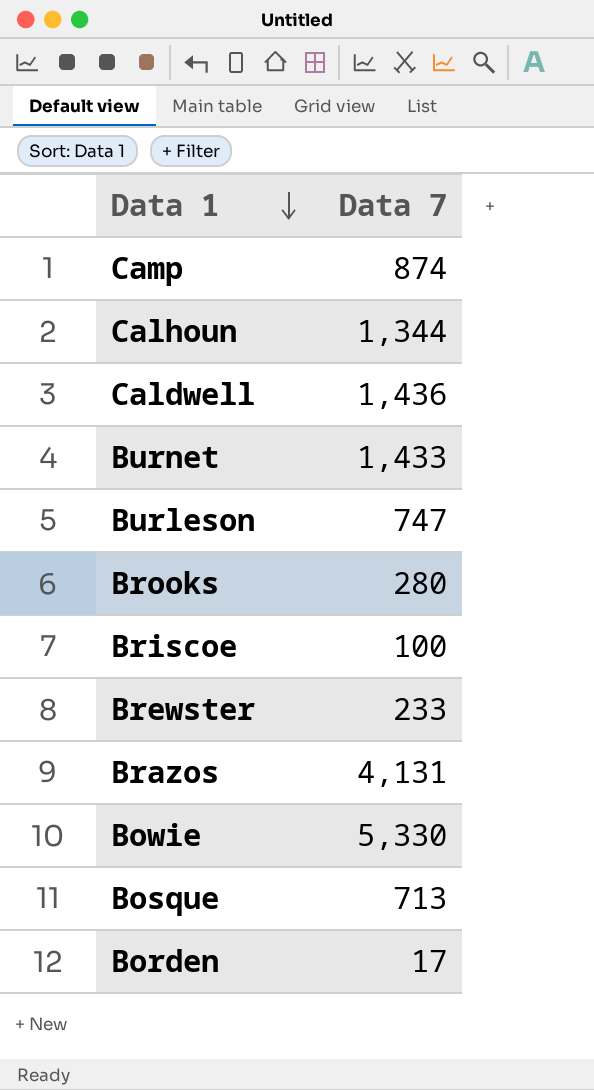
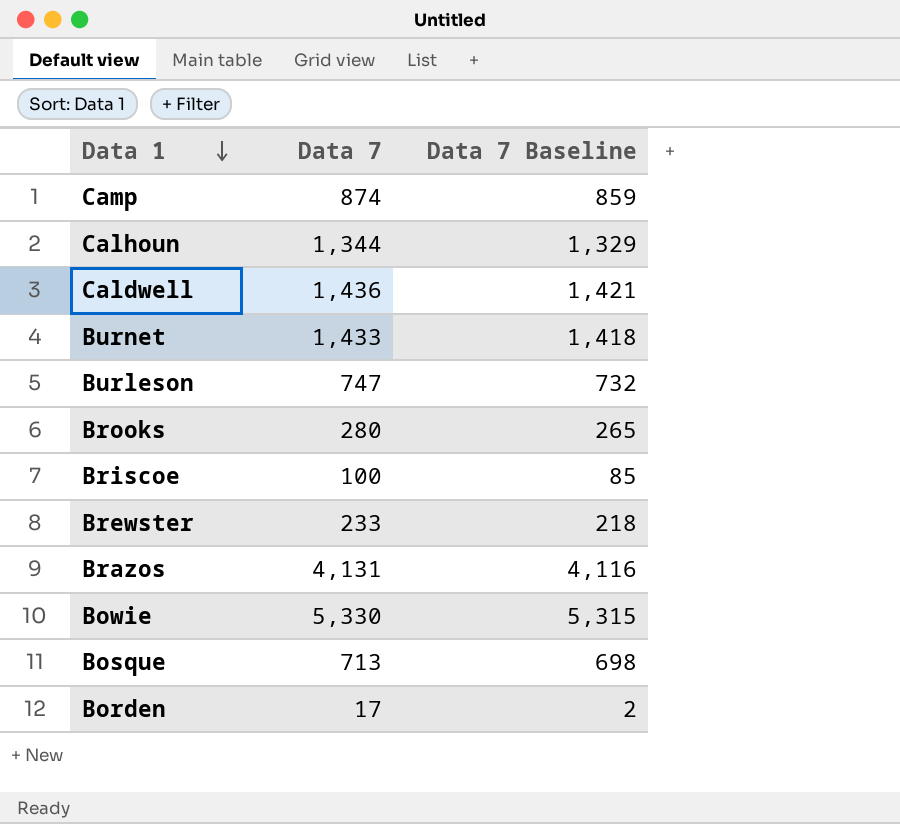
column Data 7 Baseline | formula: none -> [Data 7] - 15

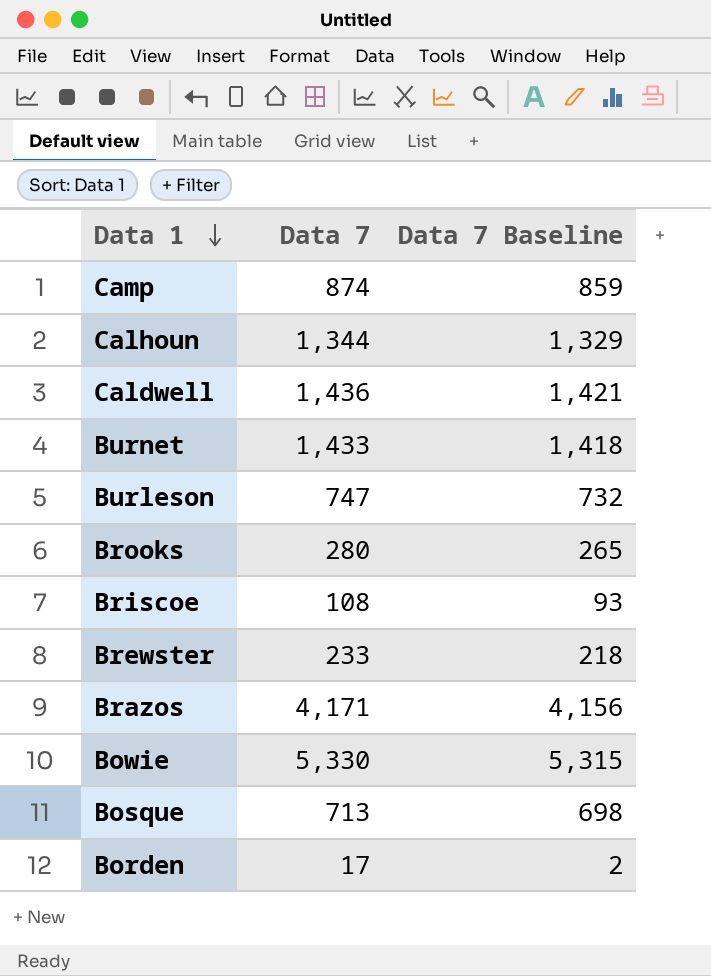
Briscoe | Data 7: 100 -> 108
Briscoe | Data 7 Baseline: 85 -> 93
Brazos | Data 7: 4,131 -> 4,171
Brazos | Data 7 Baseline: 4,116 -> 4,156

